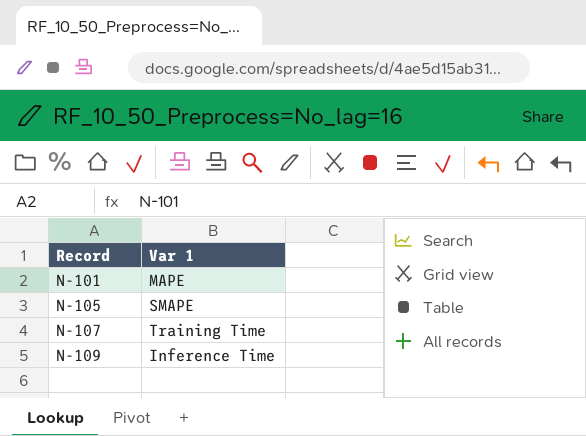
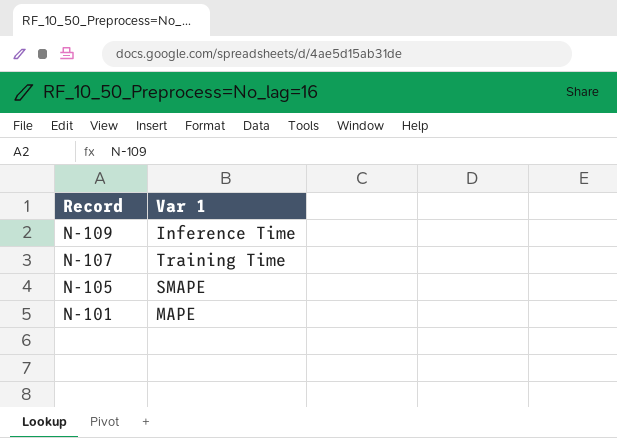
row order: Record ascending -> Record descending

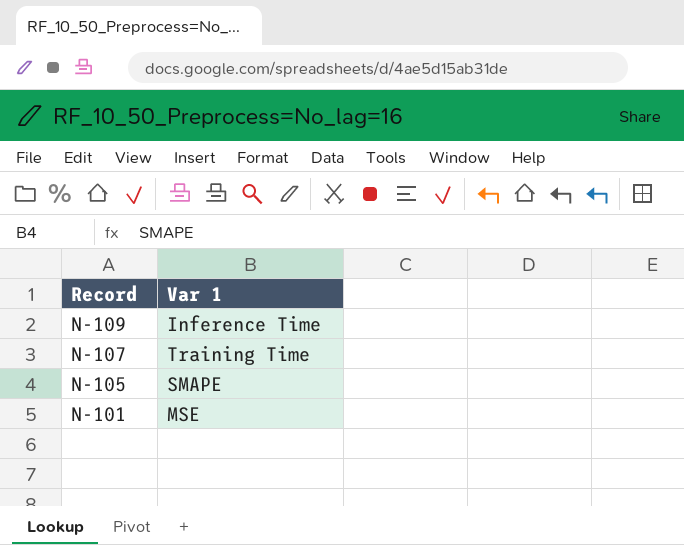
N-101 | Var 1: MAPE -> MSE

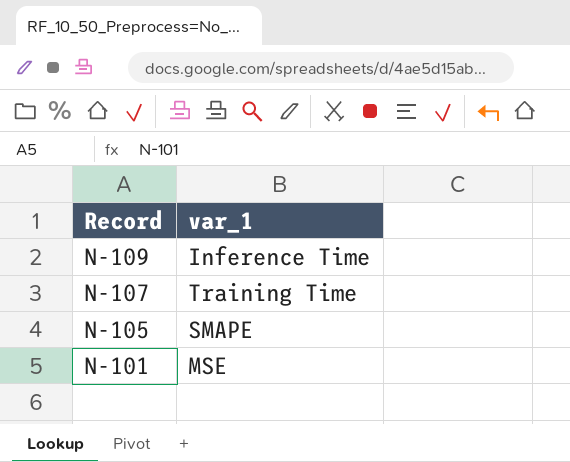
column name: Var 1 -> var_1

